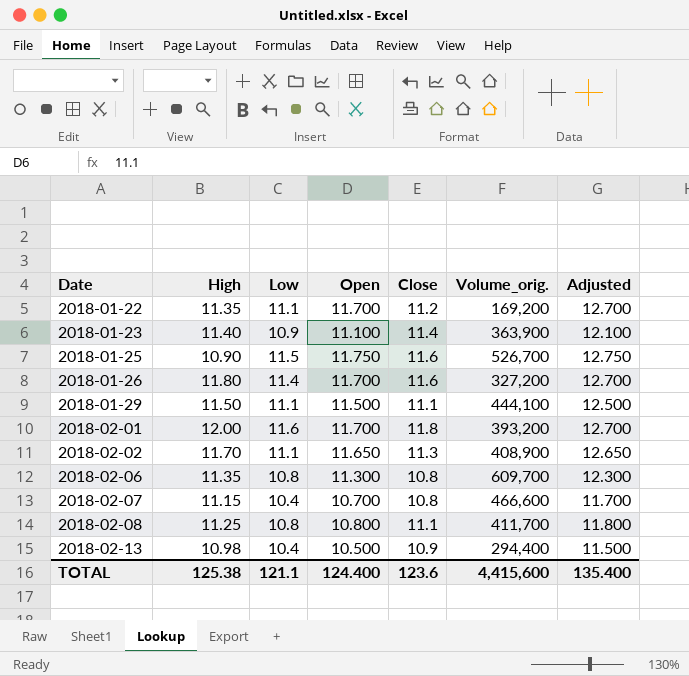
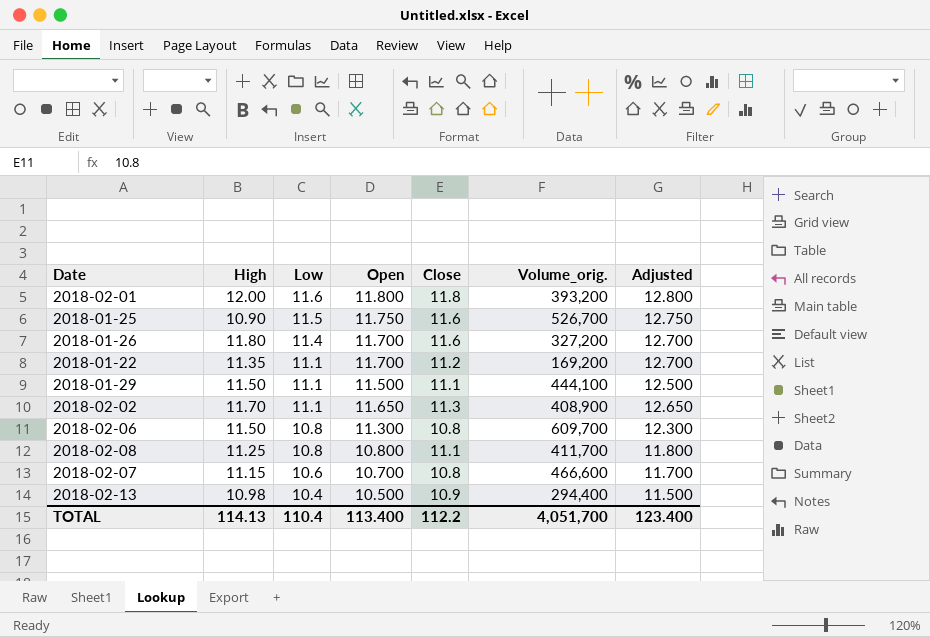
row order: Date ascending -> Low descending
row 2018-01-23: 11.40 | 10.9 | 11.100 | 11.4 | 363,900 | 12.100 -> none
2018-02-01 | Open: 11.700 -> 11.800
2018-02-01 | Adjusted: 12.700 -> 12.800
2018-02-06 | High: 11.35 -> 11.50
2018-02-07 | Low: 10.4 -> 10.6
TOTAL | High: 125.38 -> 114.13
TOTAL | Low: 121.1 -> 110.4
TOTAL | Open: 124.400 -> 113.400
TOTAL | Close: 123.6 -> 112.2
TOTAL | Volume_orig.: 4,415,600 -> 4,051,700
TOTAL | Adjusted: 135.400 -> 123.400

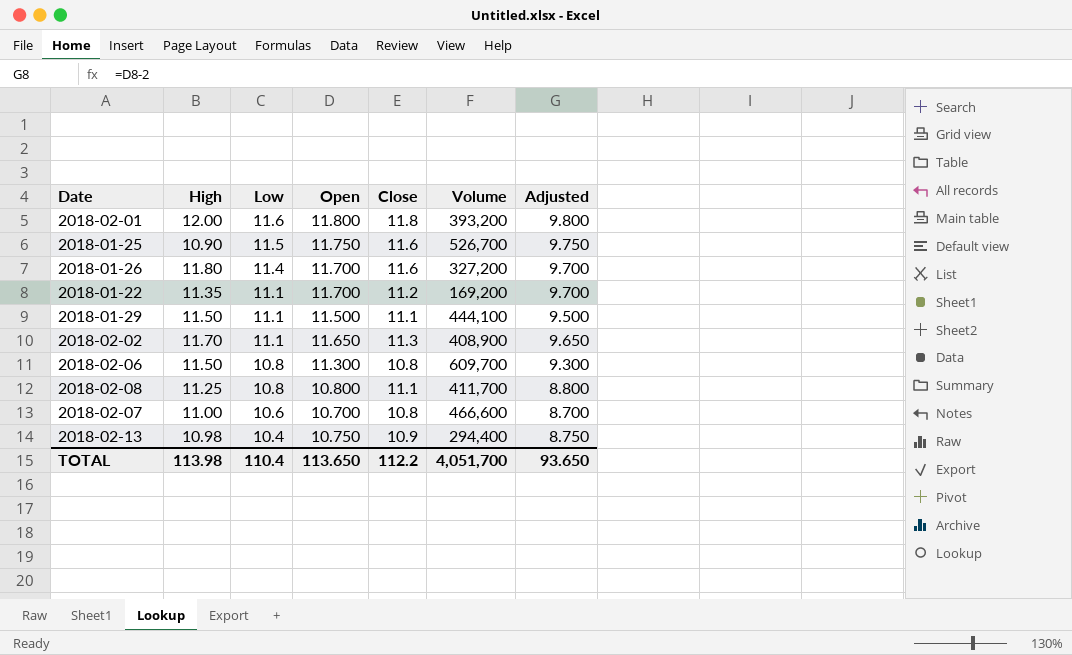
column name: Volume_orig. -> Volume
column Adjusted | formula: [Open] + 1 -> [Open] - 2
2018-02-07 | High: 11.15 -> 11.00
2018-02-13 | Open: 10.500 -> 10.750
TOTAL | High: 114.13 -> 113.98
TOTAL | Open: 113.400 -> 113.650
TOTAL | Adjusted: 123.400 -> 93.650

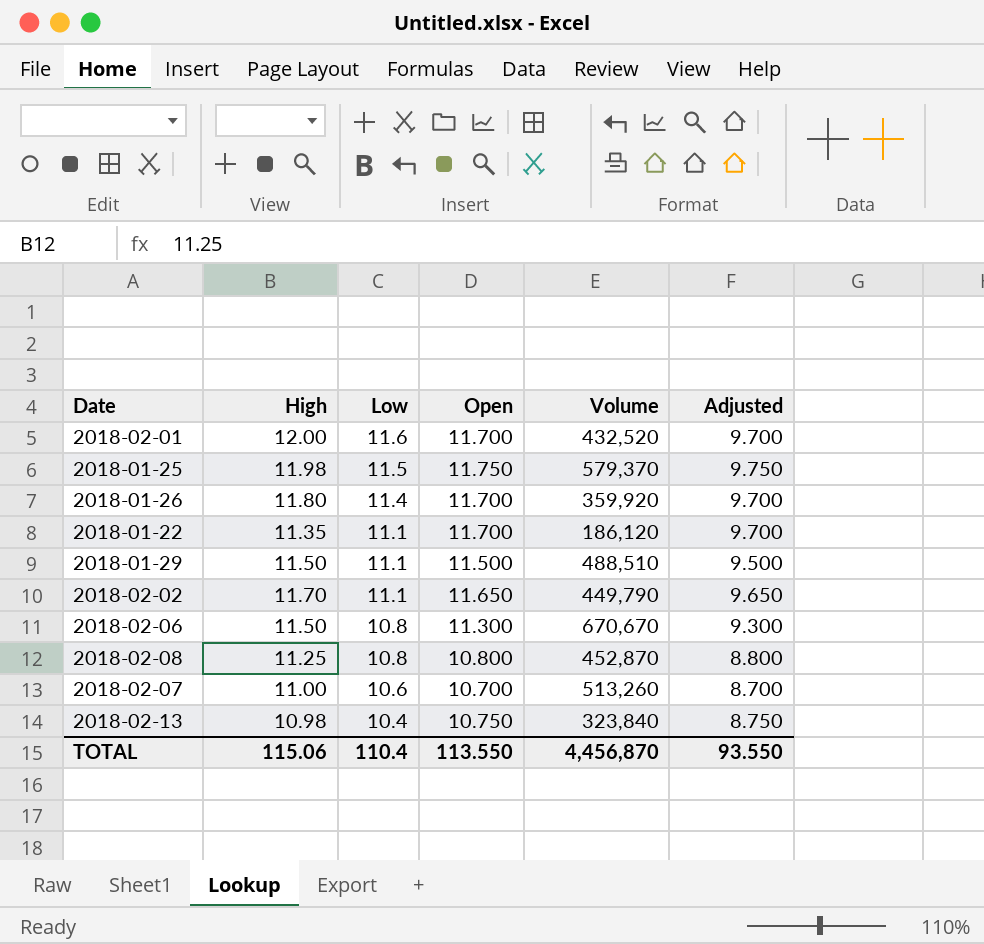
column Close | position: 5 -> none
2018-02-01 | Open: 11.800 -> 11.700
2018-02-01 | Volume: 393,200 -> 432,520
2018-02-01 | Adjusted: 9.800 -> 9.700
2018-01-25 | High: 10.90 -> 11.98
2018-01-25 | Volume: 526,700 -> 579,370
2018-01-26 | Volume: 327,200 -> 359,920
2018-01-22 | Volume: 169,200 -> 186,120
2018-01-29 | Volume: 444,100 -> 488,510
2018-02-02 | Volume: 408,900 -> 449,790
2018-02-06 | Volume: 609,700 -> 670,670
2018-02-08 | Volume: 411,700 -> 452,870
2018-02-07 | Volume: 466,600 -> 513,260
2018-02-13 | Volume: 294,400 -> 323,840
TOTAL | High: 113.98 -> 115.06
TOTAL | Open: 113.650 -> 113.550
TOTAL | Volume: 4,051,700 -> 4,456,870
TOTAL | Adjusted: 93.650 -> 93.550

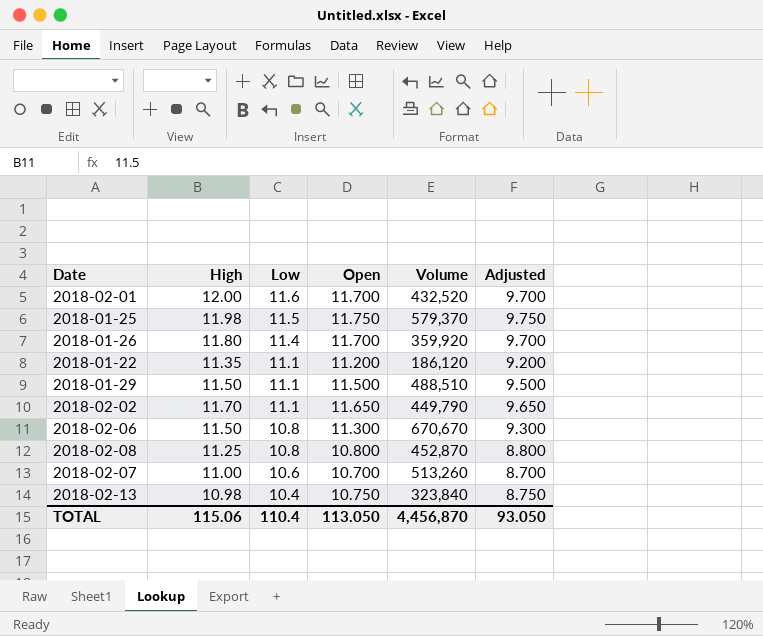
2018-01-22 | Open: 11.700 -> 11.200
2018-01-22 | Adjusted: 9.700 -> 9.200
TOTAL | Open: 113.550 -> 113.050
TOTAL | Adjusted: 93.550 -> 93.050

